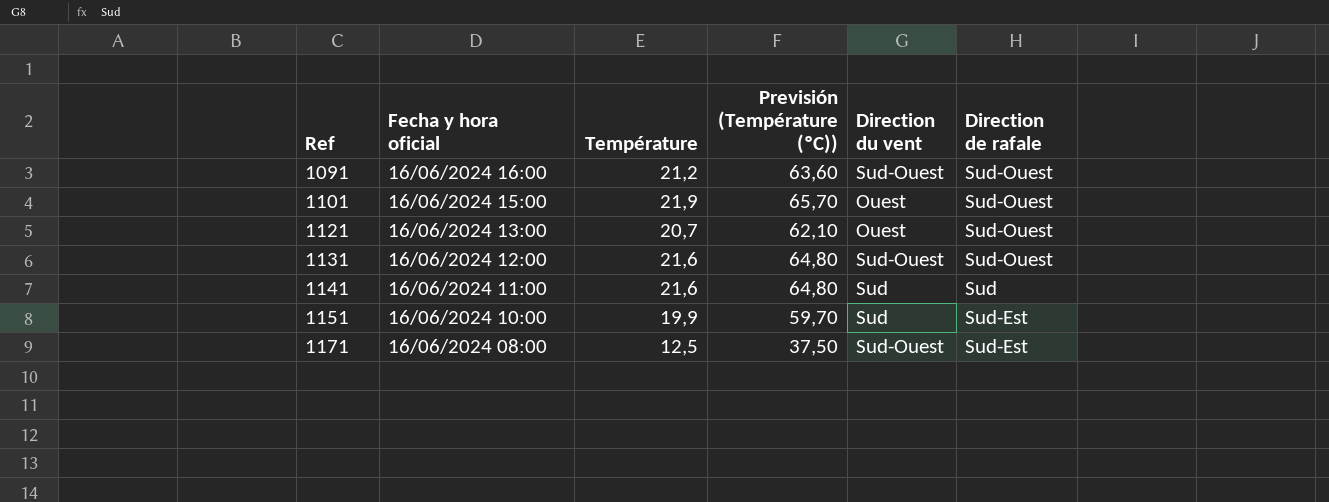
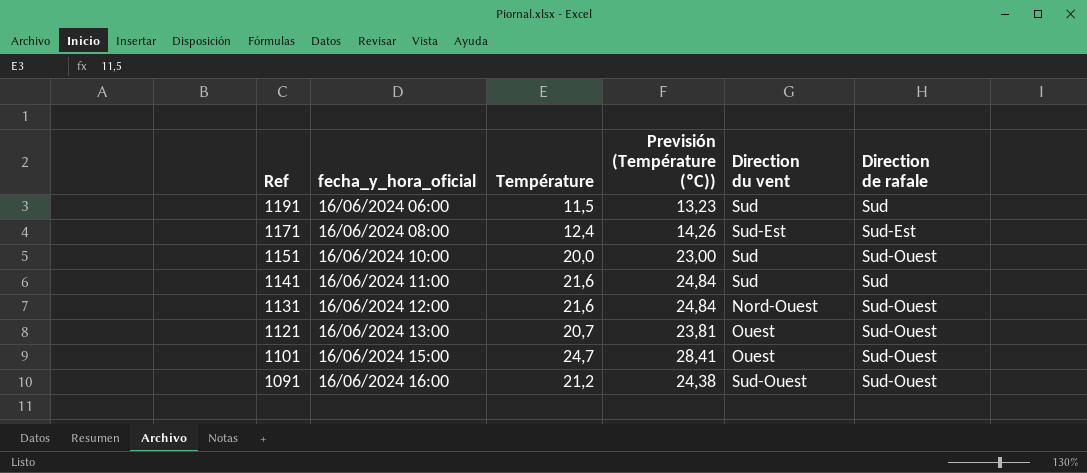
row order: Ref ascending -> Ref descending
column name: Fecha y hora oficial -> fecha_y_hora_oficial
column Previsión (Température (ºC)) | formula: [Température] * 3 -> [Température] * 1,15
row 1191: none -> 16/06/2024 06:00 | 11,5 | 13,23 | Sud | Sud
1171 | Température: 12,5 -> 12,4
1171 | Direction du vent: Sud-Ouest -> Sud-Est
1151 | Température: 19,9 -> 20,0
1151 | Direction de rafale: Sud-Est -> Sud-Ouest
1131 | Direction du vent: Sud-Ouest -> Nord-Ouest
1101 | Température: 21,9 -> 24,7

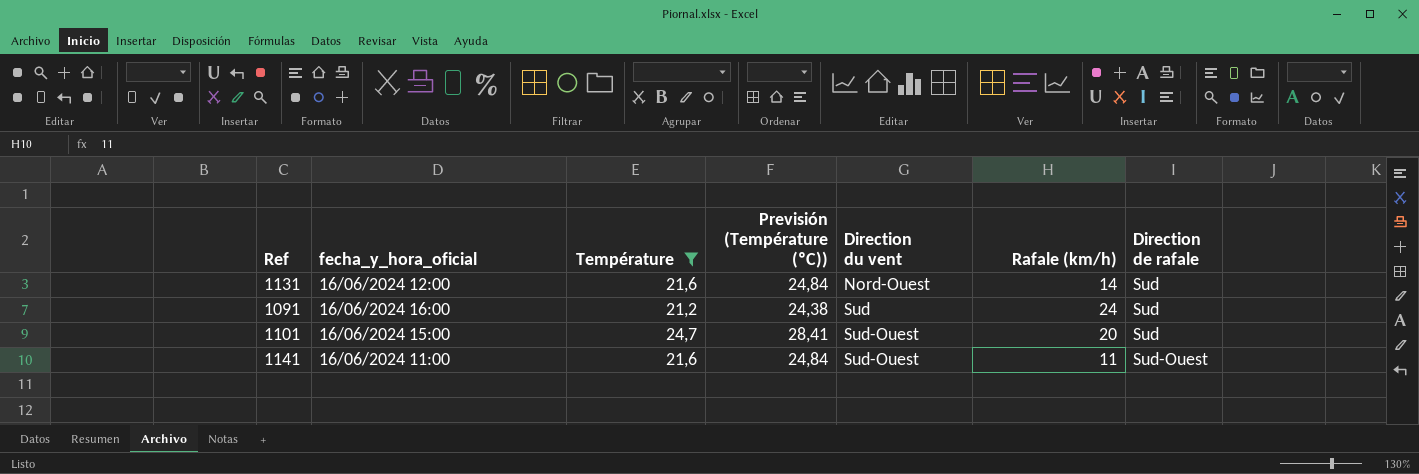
filter: none -> Température >= 21,2
row order: Ref descending -> Direction du vent ascending
column Rafale (km/h) | position: none -> 6
1131 | Direction de rafale: Sud-Ouest -> Sud
1091 | Direction du vent: Sud-Ouest -> Sud
1091 | Direction de rafale: Sud-Ouest -> Sud
1101 | Direction du vent: Ouest -> Sud-Ouest
1101 | Direction de rafale: Sud-Ouest -> Sud
1141 | Direction du vent: Sud -> Sud-Ouest
1141 | Direction de rafale: Sud -> Sud-Ouest

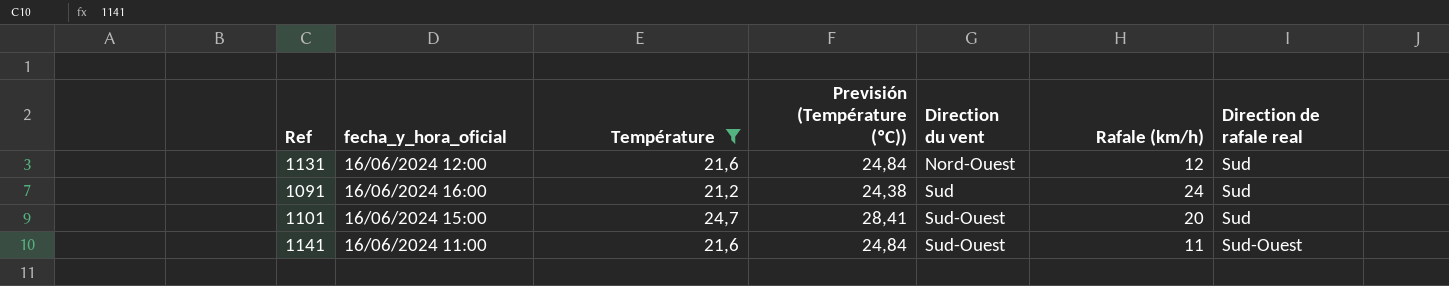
column name: Direction de rafale -> Direction de rafale real
1131 | Rafale (km/h): 14 -> 12

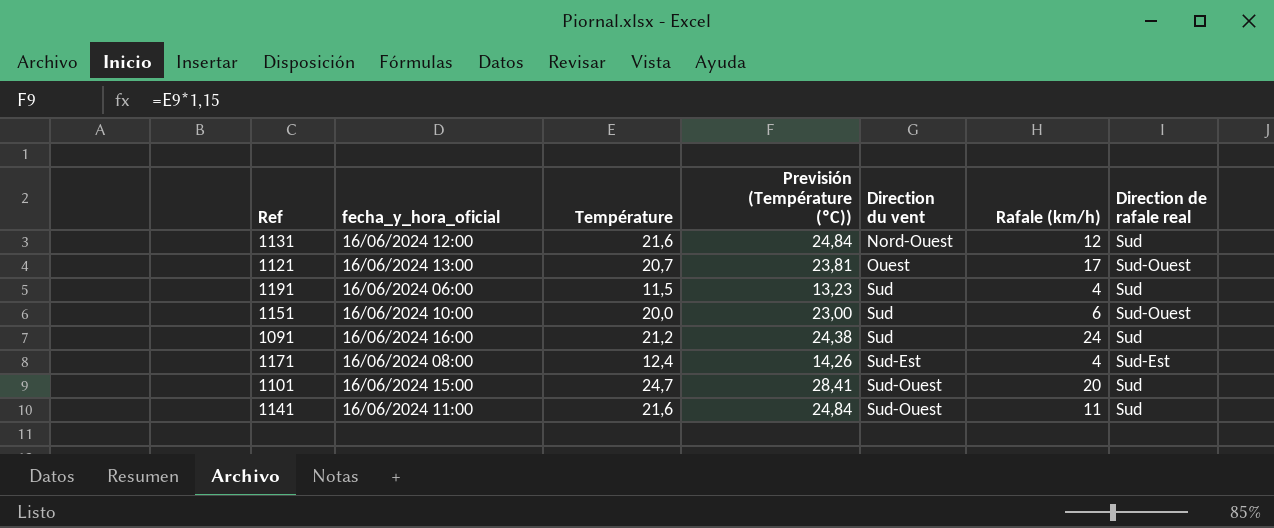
filter: Température >= 21,2 -> none
1141 | Direction de rafale real: Sud-Ouest -> Sud

